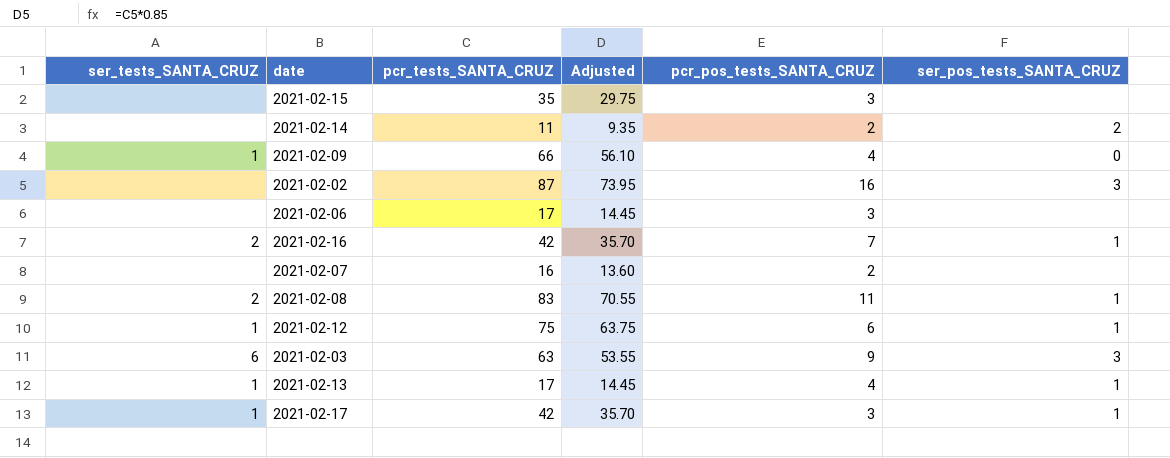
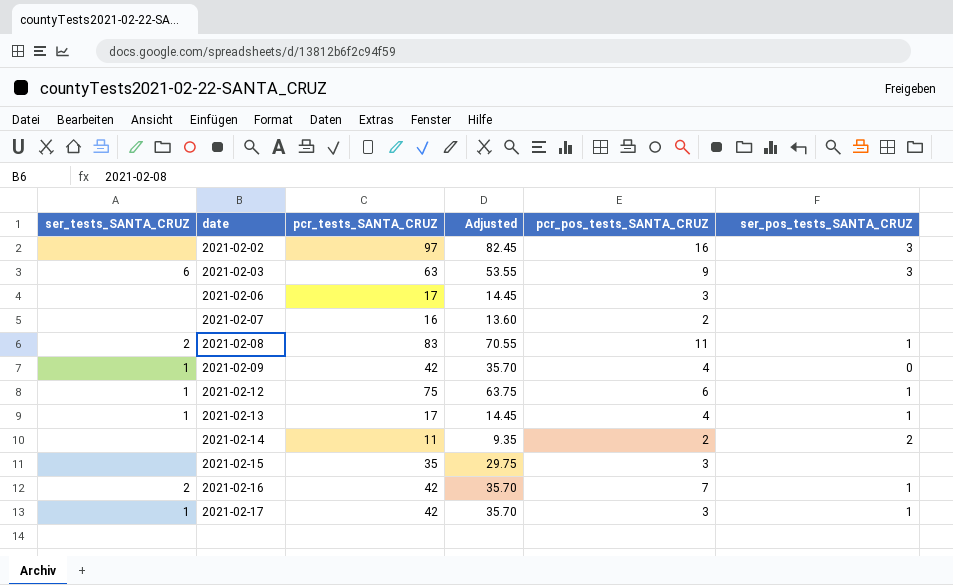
row order: none -> date ascending
2021-02-02 | pcr_tests_SANTA_CRUZ: 87 -> 97
2021-02-02 | Adjusted: 73.95 -> 82.45
2021-02-09 | pcr_tests_SANTA_CRUZ: 66 -> 42
2021-02-09 | Adjusted: 56.10 -> 35.70

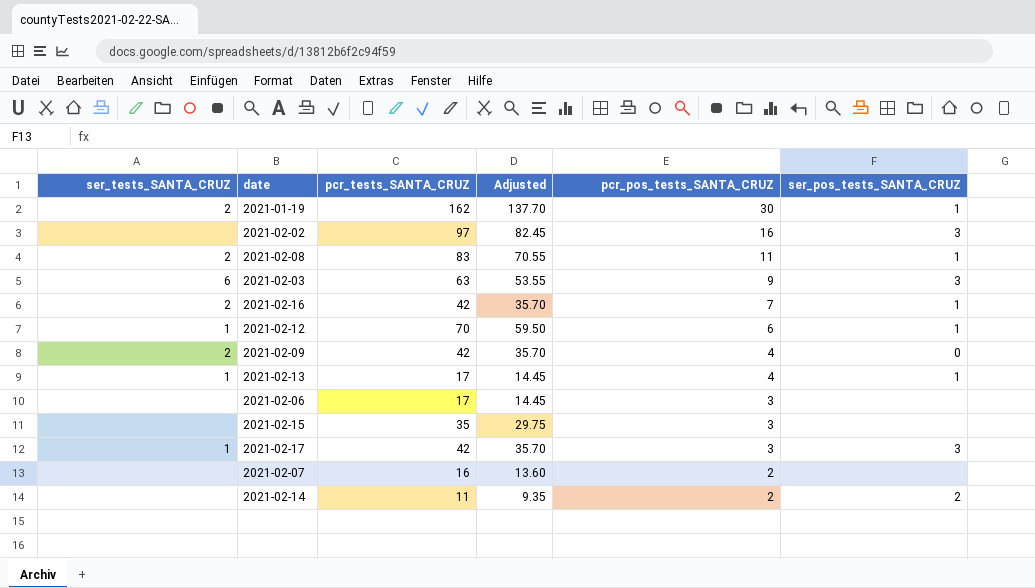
row order: date ascending -> pcr_pos_tests_SANTA_CRUZ descending
row 2021-01-19: none -> 2 | 162 | 137.70 | 30 | 1
2021-02-12 | pcr_tests_SANTA_CRUZ: 75 -> 70
2021-02-12 | Adjusted: 63.75 -> 59.50
2021-02-09 | ser_tests_SANTA_CRUZ: 1 -> 2
2021-02-17 | ser_pos_tests_SANTA_CRUZ: 1 -> 3

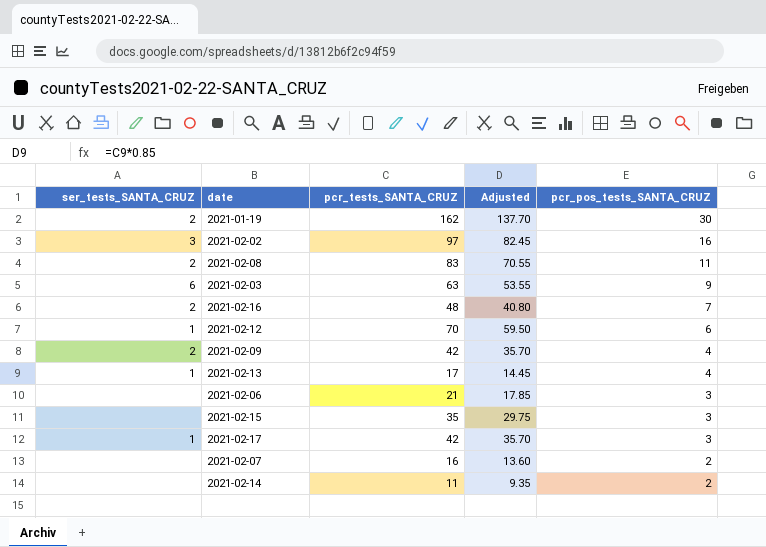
column ser_pos_tests_SANTA_CRUZ | position: 6 -> none
2021-02-02 | ser_tests_SANTA_CRUZ: none -> 3
2021-02-16 | pcr_tests_SANTA_CRUZ: 42 -> 48
2021-02-16 | Adjusted: 35.70 -> 40.80
2021-02-06 | pcr_tests_SANTA_CRUZ: 17 -> 21
2021-02-06 | Adjusted: 14.45 -> 17.85

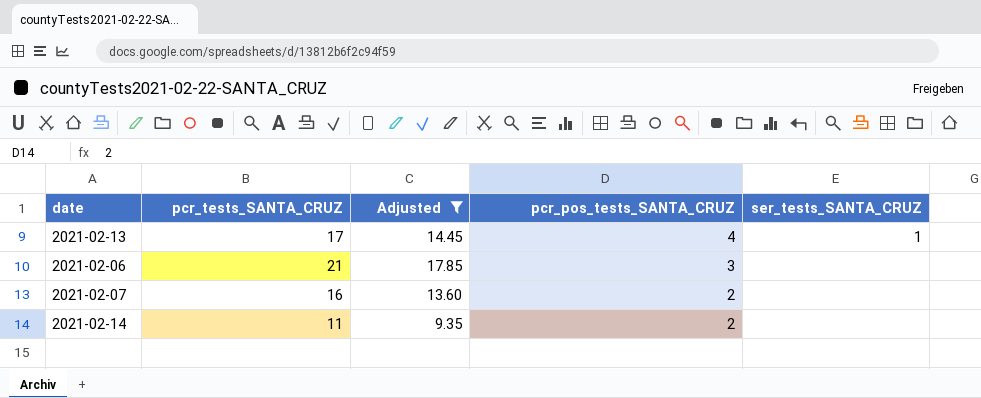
filter: none -> Adjusted <= 17.85
column ser_tests_SANTA_CRUZ | position: 1 -> 5

